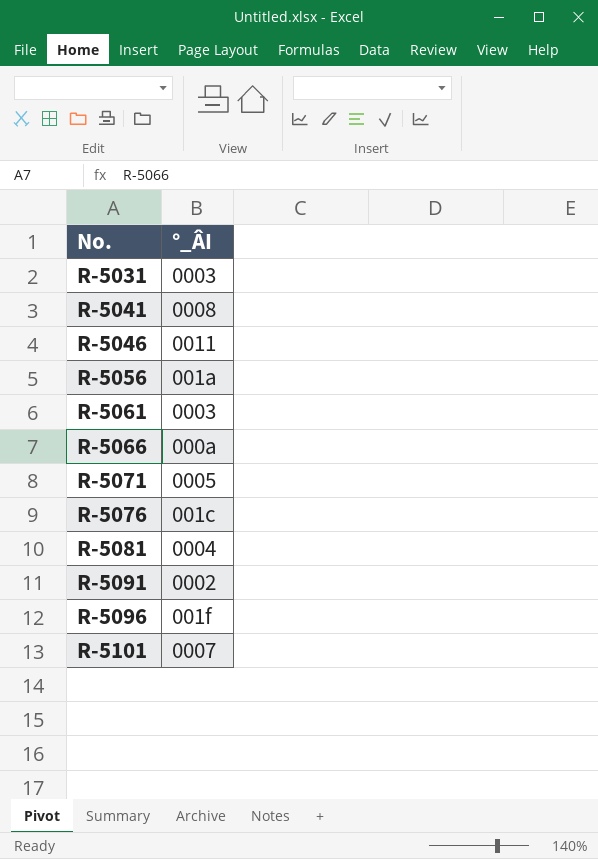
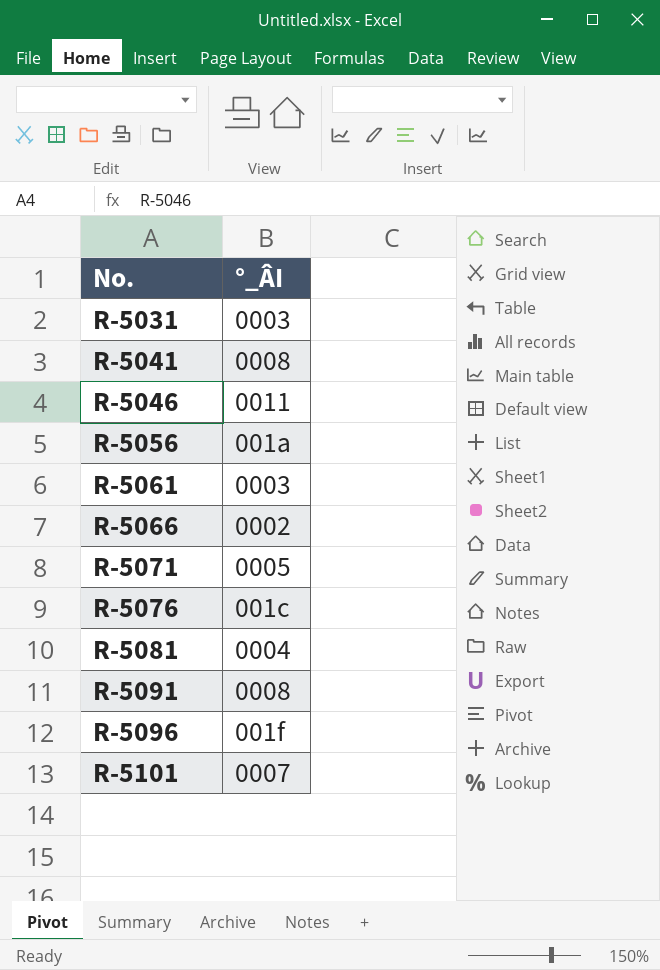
R-5066 | °_ÂI: 000a -> 0002
R-5091 | °_ÂI: 0002 -> 0008

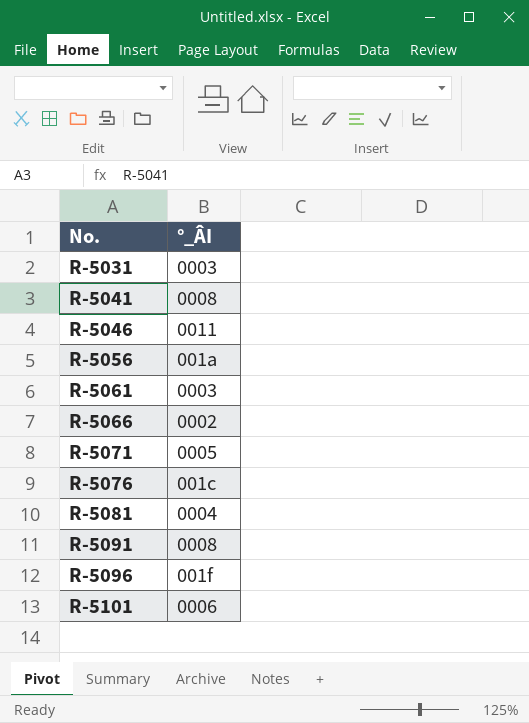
R-5101 | °_ÂI: 0007 -> 0006

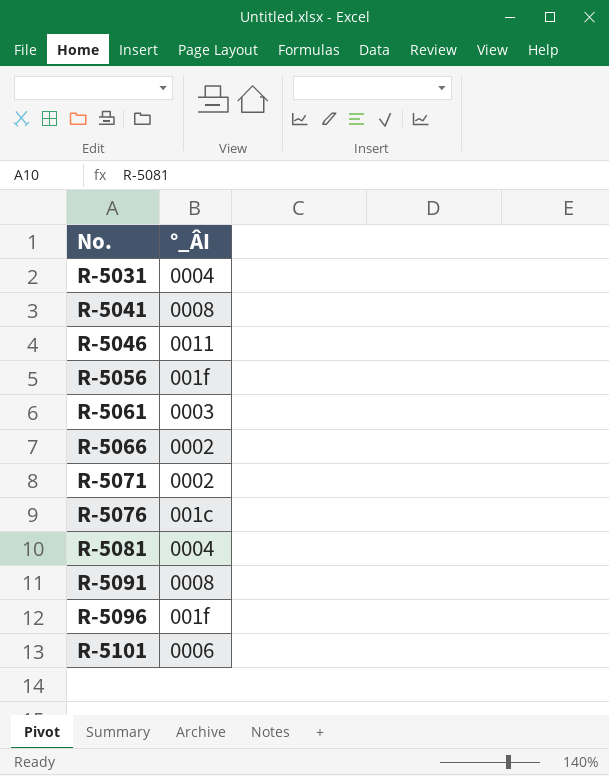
R-5031 | °_ÂI: 0003 -> 0004
R-5056 | °_ÂI: 001a -> 001f
R-5071 | °_ÂI: 0005 -> 0002

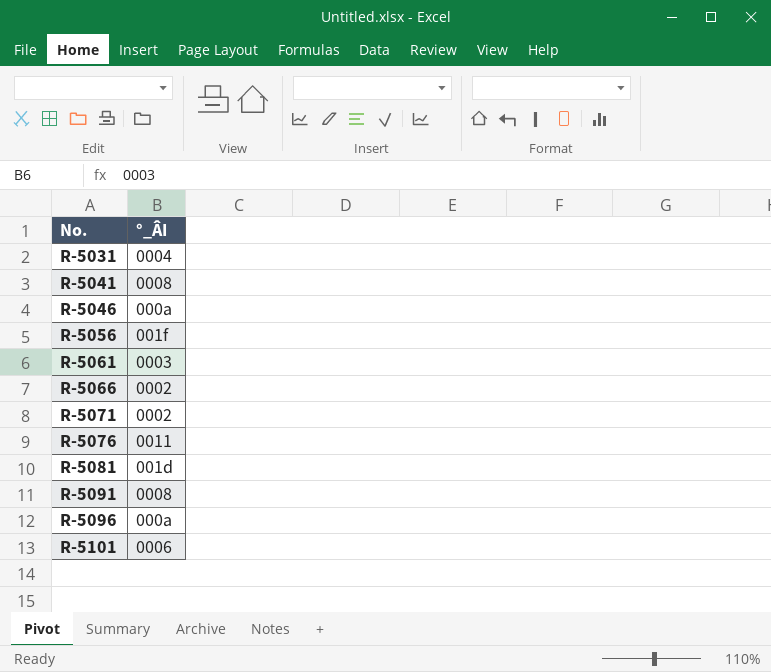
R-5046 | °_ÂI: 0011 -> 000a
R-5076 | °_ÂI: 001c -> 0011
R-5081 | °_ÂI: 0004 -> 001d
R-5096 | °_ÂI: 001f -> 000a

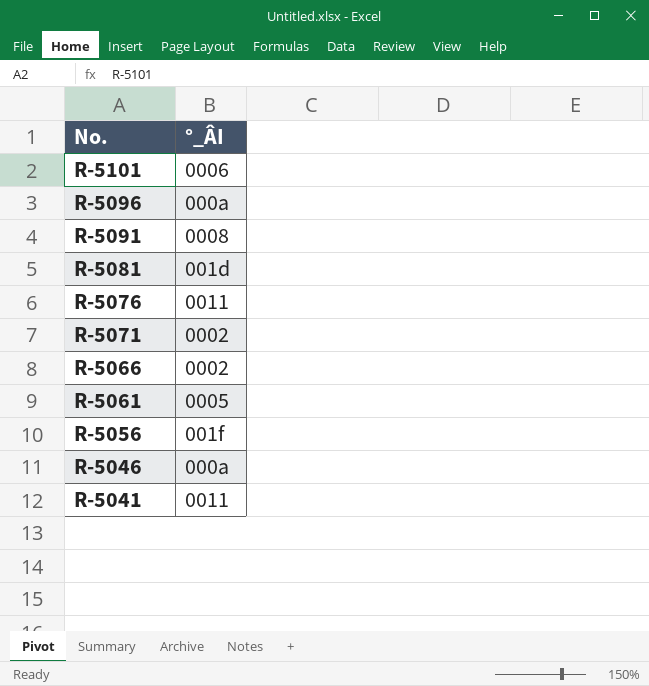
row order: No. ascending -> No. descending
row R-5031: 0004 -> none
R-5061 | °_ÂI: 0003 -> 0005
R-5041 | °_ÂI: 0008 -> 0011

